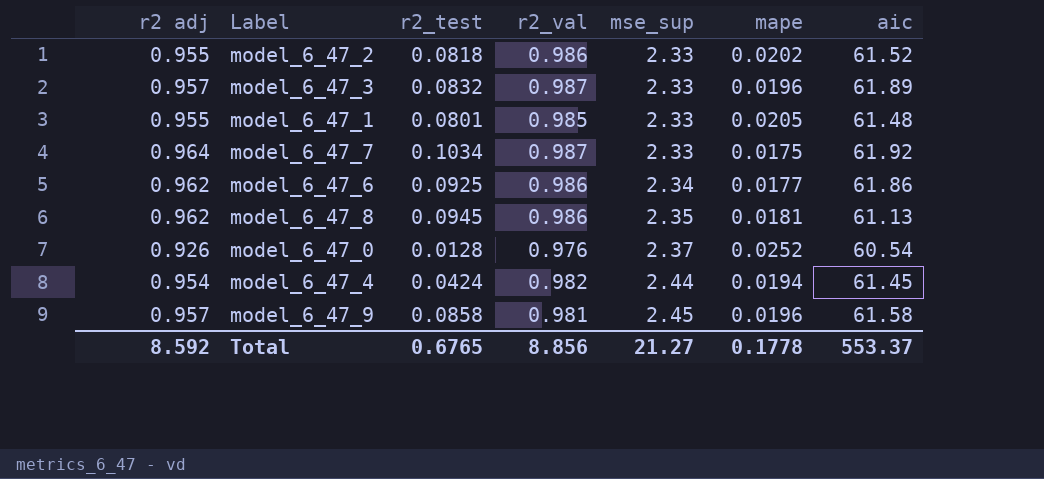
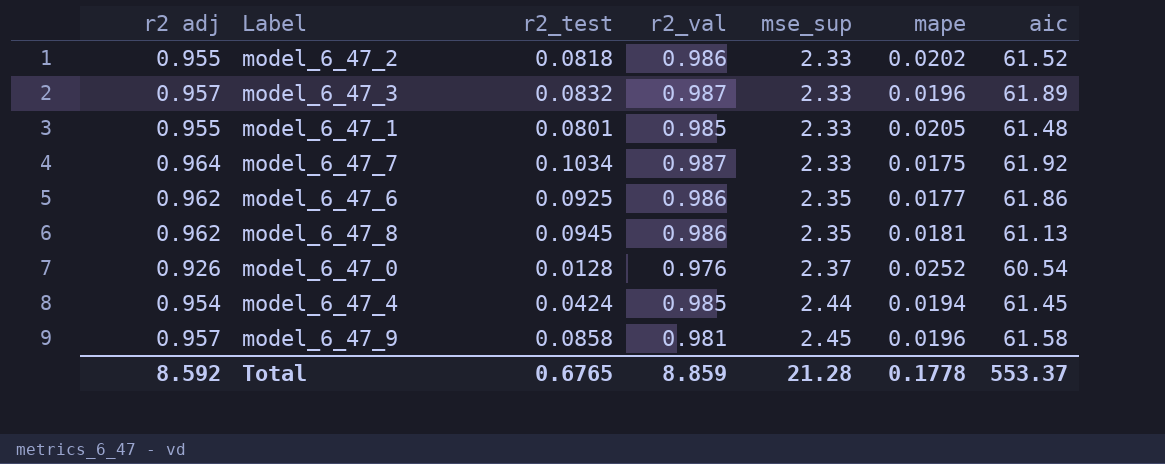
model_6_47_6 | mse_sup: 2.34 -> 2.35
model_6_47_4 | r2_val: 0.982 -> 0.985
Total | r2_val: 8.856 -> 8.859
Total | mse_sup: 21.27 -> 21.28

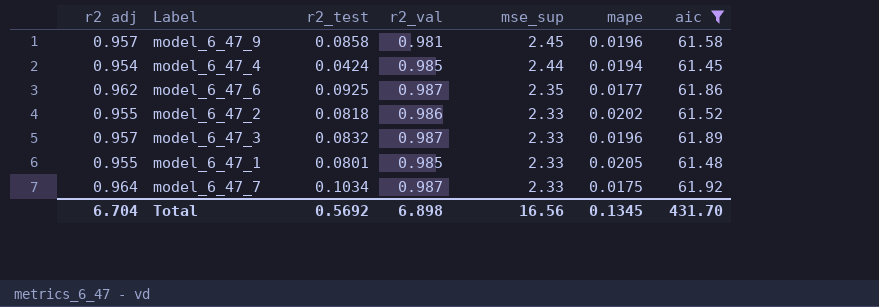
filter: none -> aic >= 61.45
row order: mse_sup ascending -> mse_sup descending
model_6_47_6 | r2_val: 0.986 -> 0.987
Total | r2 adj: 8.592 -> 6.704
Total | r2_test: 0.6765 -> 0.5692
Total | r2_val: 8.859 -> 6.898
Total | mse_sup: 21.28 -> 16.56
Total | mape: 0.1778 -> 0.1345
Total | aic: 553.37 -> 431.70

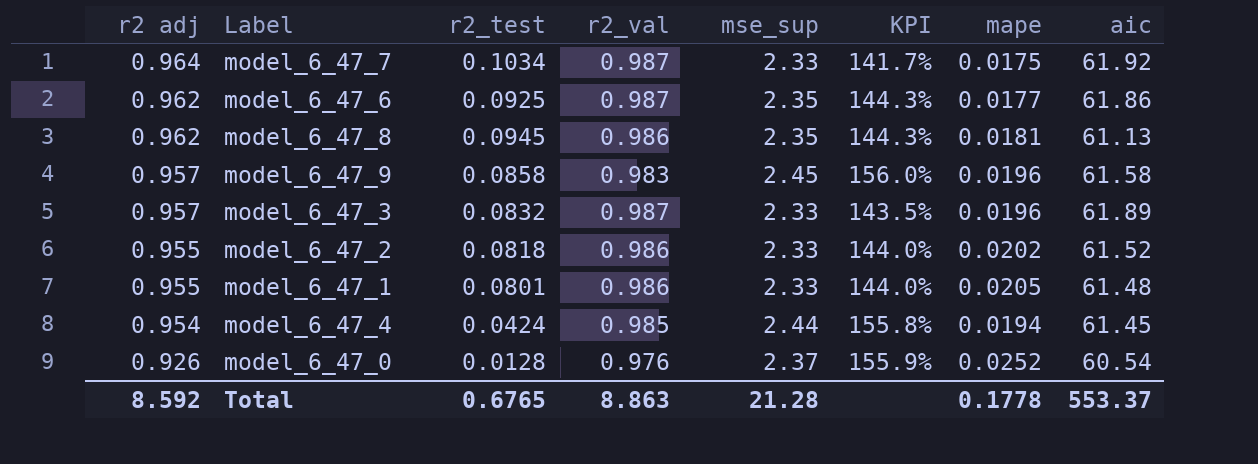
filter: aic >= 61.45 -> none
row order: mse_sup descending -> r2 adj descending
column KPI | formula: none -> ([mse_sup] - [r2 adj]) / [r2 adj]
model_6_47_9 | r2_val: 0.981 -> 0.983
model_6_47_1 | r2_val: 0.985 -> 0.986
Total | r2 adj: 6.704 -> 8.592
Total | r2_test: 0.5692 -> 0.6765
Total | r2_val: 6.898 -> 8.863
Total | mse_sup: 16.56 -> 21.28
Total | mape: 0.1345 -> 0.1778
Total | aic: 431.70 -> 553.37

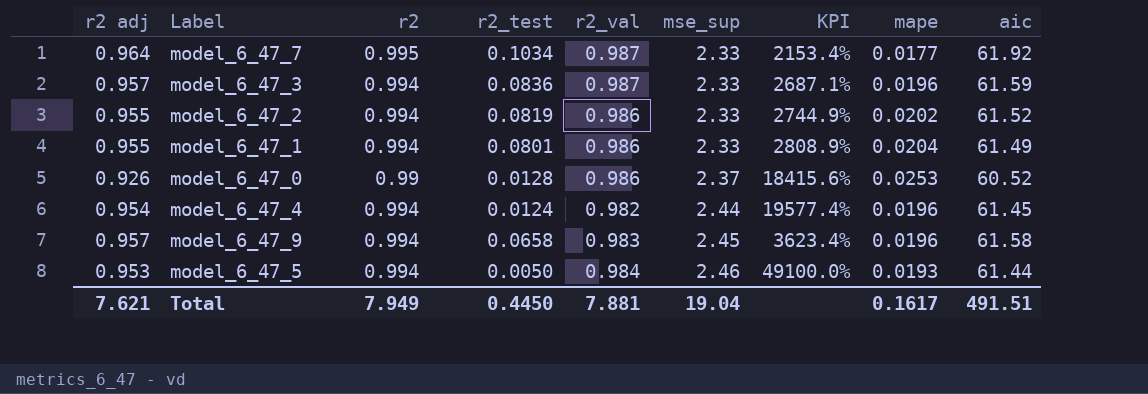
row order: r2 adj descending -> mse_sup ascending
column r2 | position: none -> 3
column KPI | formula: ([mse_sup] - [r2 adj]) / [r2 adj] -> ([mse_sup] - [r2_test]) / [r2_test]
row model_6_47_6: 0.962 | 0.0925 | 0.987 | 2.35 | 144.3% | 0.0177 | 61.86 -> none
row model_6_47_8: 0.962 | 0.0945 | 0.986 | 2.35 | 144.3% | 0.0181 | 61.13 -> none
model_6_47_7 | mape: 0.0175 -> 0.0177
model_6_47_3 | r2_test: 0.0832 -> 0.0836
model_6_47_3 | aic: 61.89 -> 61.59
model_6_47_2 | r2_test: 0.0818 -> 0.0819
model_6_47_1 | mape: 0.0205 -> 0.0204
model_6_47_1 | aic: 61.48 -> 61.49
model_6_47_0 | r2_val: 0.976 -> 0.986
model_6_47_0 | mape: 0.0252 -> 0.0253
model_6_47_0 | aic: 60.54 -> 60.52
model_6_47_4 | r2_test: 0.0424 -> 0.0124
model_6_47_4 | r2_val: 0.985 -> 0.982
model_6_47_4 | mape: 0.0194 -> 0.0196
model_6_47_9 | r2_test: 0.0858 -> 0.0658
row model_6_47_5: none -> 0.953 | 0.994 | 0.0050 | 0.984 | 2.46 | 49100.0% | 0.0193 | 61.44
Total | r2 adj: 8.592 -> 7.621
Total | r2_test: 0.6765 -> 0.4450
Total | r2_val: 8.863 -> 7.881
Total | mse_sup: 21.28 -> 19.04
Total | mape: 0.1778 -> 0.1617
Total | aic: 553.37 -> 491.51

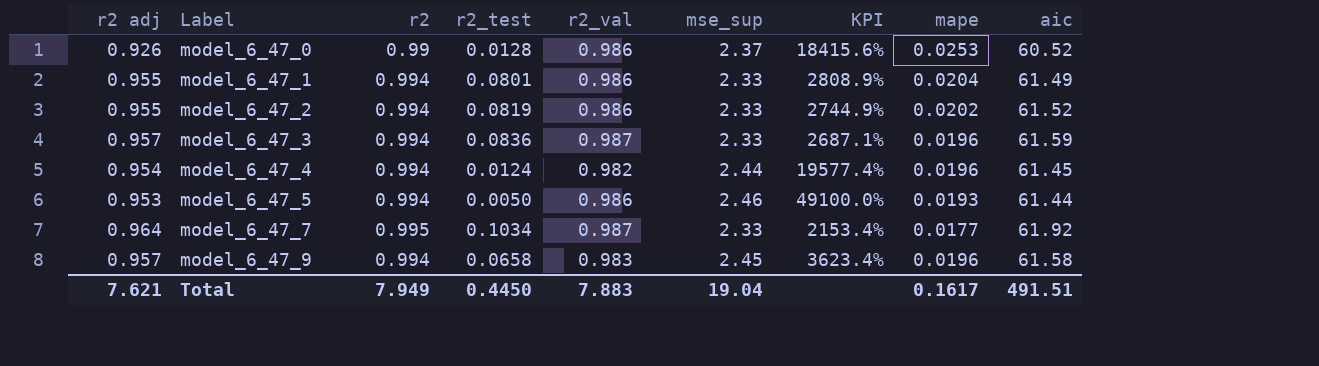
row order: mse_sup ascending -> Label ascending
model_6_47_5 | r2_val: 0.984 -> 0.986
Total | r2_val: 7.881 -> 7.883

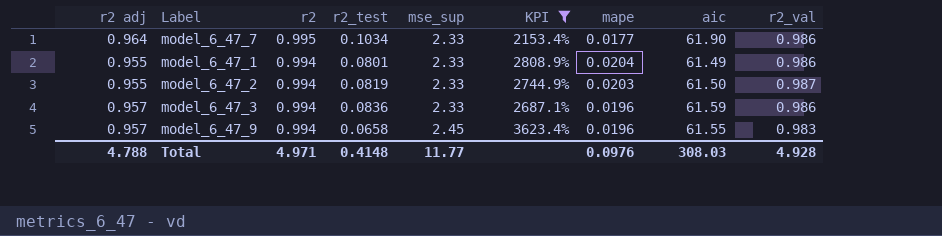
filter: none -> KPI <= 3623.4%
row order: Label ascending -> r2 descending
column r2_val | position: 5 -> 9
model_6_47_7 | aic: 61.92 -> 61.90
model_6_47_7 | r2_val: 0.987 -> 0.986
model_6_47_2 | mape: 0.0202 -> 0.0203
model_6_47_2 | aic: 61.52 -> 61.50
model_6_47_2 | r2_val: 0.986 -> 0.987
model_6_47_3 | r2_val: 0.987 -> 0.986
model_6_47_9 | aic: 61.58 -> 61.55
Total | r2 adj: 7.621 -> 4.788
Total | r2: 7.949 -> 4.971
Total | r2_test: 0.4450 -> 0.4148
Total | mse_sup: 19.04 -> 11.77
Total | mape: 0.1617 -> 0.0976
Total | aic: 491.51 -> 308.03
Total | r2_val: 7.883 -> 4.928

